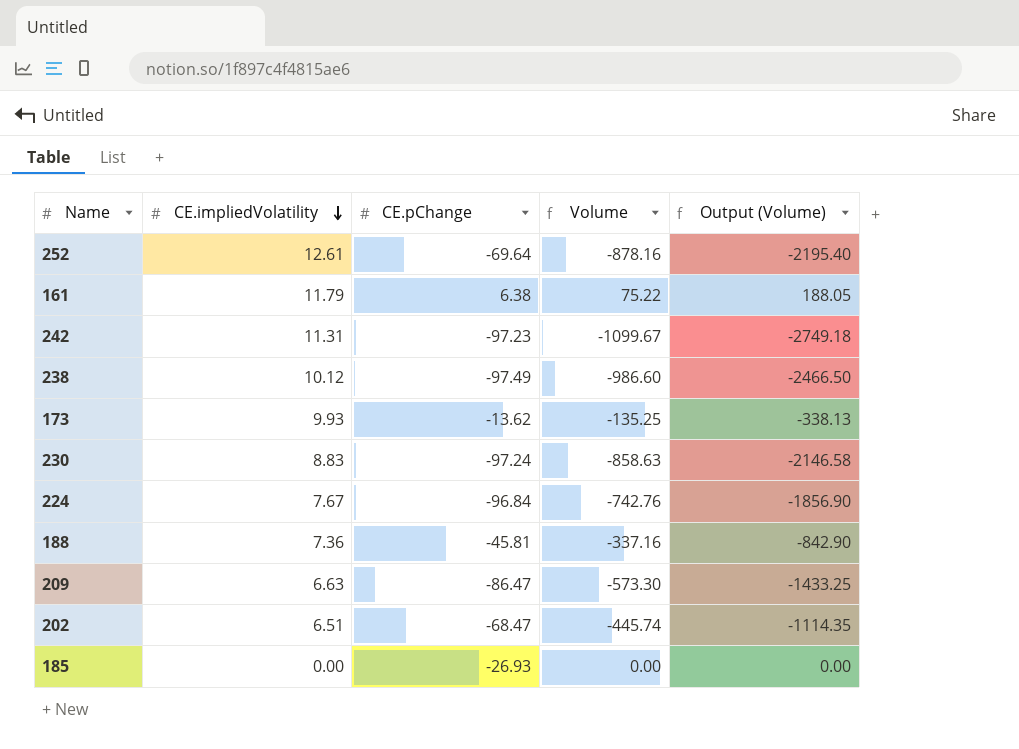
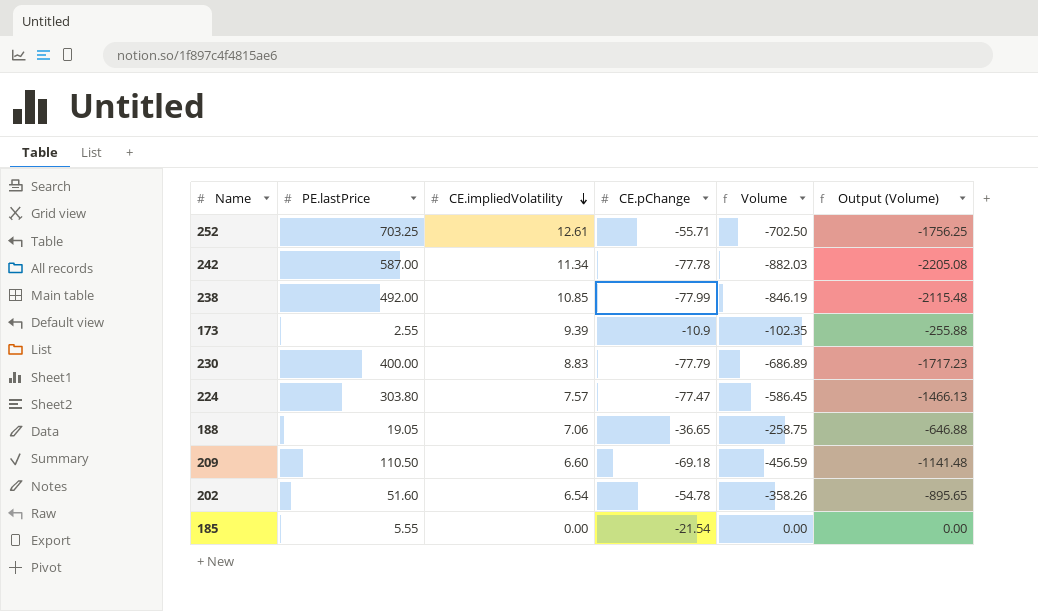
column PE.lastPrice | position: none -> 2
row 161: 11.79 | 6.38 | 75.22 | 188.05 -> none
252 | CE.pChange: -69.64 -> -55.71
252 | Volume: -878.16 -> -702.50
252 | Output (Volume): -2195.40 -> -1756.25
242 | CE.impliedVolatility: 11.31 -> 11.34
242 | CE.pChange: -97.23 -> -77.78
242 | Volume: -1099.67 -> -882.03
242 | Output (Volume): -2749.18 -> -2205.08
238 | CE.impliedVolatility: 10.12 -> 10.85
238 | CE.pChange: -97.49 -> -77.99
238 | Volume: -986.60 -> -846.19
238 | Output (Volume): -2466.50 -> -2115.48
173 | CE.impliedVolatility: 9.93 -> 9.39
173 | CE.pChange: -13.62 -> -10.9
173 | Volume: -135.25 -> -102.35
173 | Output (Volume): -338.13 -> -255.88
230 | CE.pChange: -97.24 -> -77.79
230 | Volume: -858.63 -> -686.89
230 | Output (Volume): -2146.58 -> -1717.23
224 | CE.impliedVolatility: 7.67 -> 7.57
224 | CE.pChange: -96.84 -> -77.47
224 | Volume: -742.76 -> -586.45
224 | Output (Volume): -1856.90 -> -1466.13
188 | CE.impliedVolatility: 7.36 -> 7.06
188 | CE.pChange: -45.81 -> -36.65
188 | Volume: -337.16 -> -258.75
188 | Output (Volume): -842.90 -> -646.88
209 | CE.impliedVolatility: 6.63 -> 6.60
209 | CE.pChange: -86.47 -> -69.18
209 | Volume: -573.30 -> -456.59
209 | Output (Volume): -1433.25 -> -1141.48
202 | CE.impliedVolatility: 6.51 -> 6.54
202 | CE.pChange: -68.47 -> -54.78
202 | Volume: -445.74 -> -358.26
202 | Output (Volume): -1114.35 -> -895.65
185 | CE.pChange: -26.93 -> -21.54

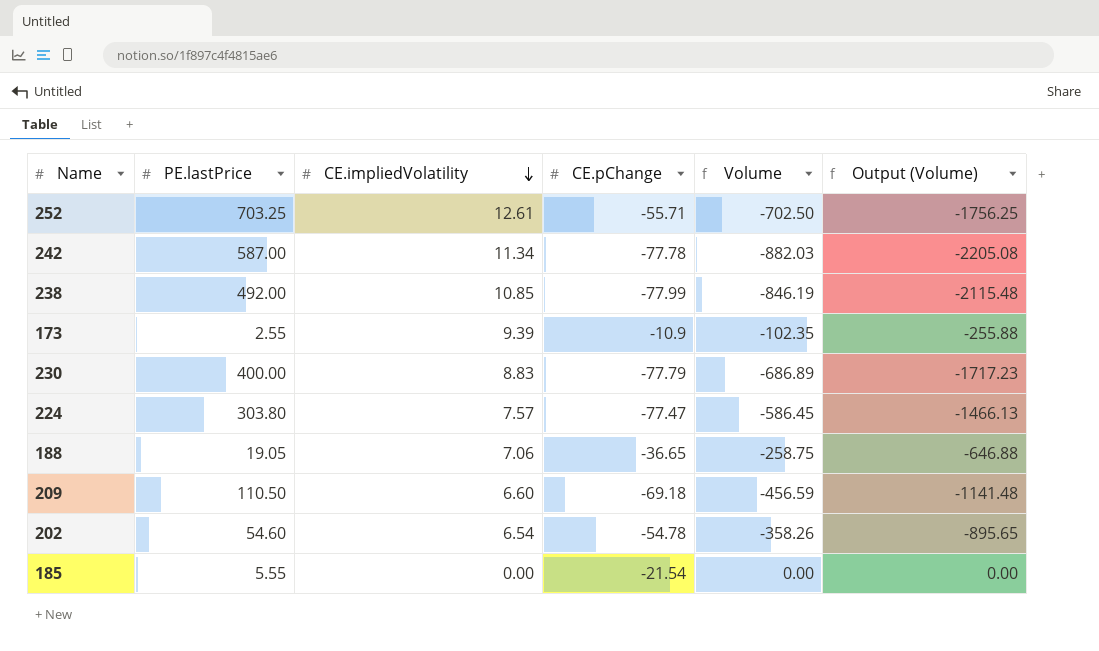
202 | PE.lastPrice: 51.60 -> 54.60

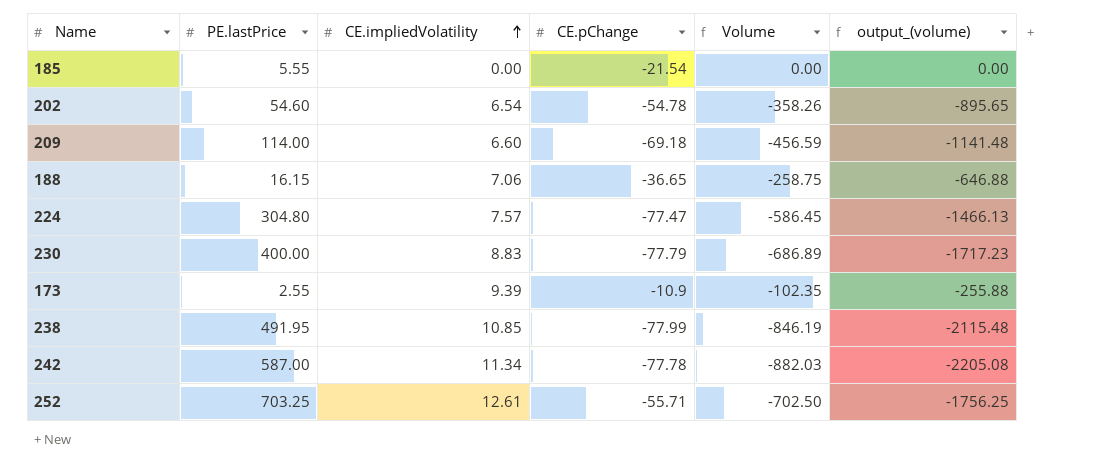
row order: CE.impliedVolatility descending -> CE.impliedVolatility ascending
column name: Output (Volume) -> output_(volume)
209 | PE.lastPrice: 110.50 -> 114.00
188 | PE.lastPrice: 19.05 -> 16.15
224 | PE.lastPrice: 303.80 -> 304.80
238 | PE.lastPrice: 492.00 -> 491.95

